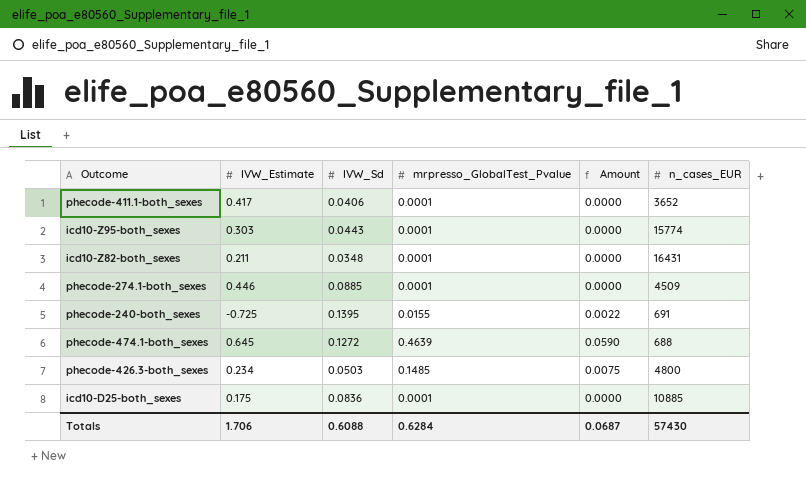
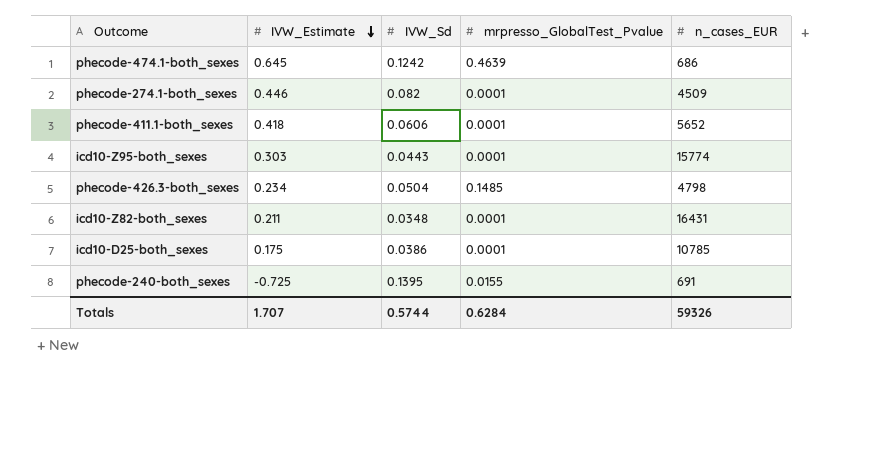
row order: none -> IVW_Estimate descending
column Amount | formula: [IVW_Sd] * [mrpresso_GlobalTest_Pvalue] -> none
phecode-474.1-both_sexes | IVW_Sd: 0.1272 -> 0.1242
phecode-474.1-both_sexes | n_cases_EUR: 688 -> 686
phecode-274.1-both_sexes | IVW_Sd: 0.0885 -> 0.082
phecode-411.1-both_sexes | IVW_Estimate: 0.417 -> 0.418
phecode-411.1-both_sexes | IVW_Sd: 0.0406 -> 0.0606
phecode-411.1-both_sexes | n_cases_EUR: 3652 -> 5652
phecode-426.3-both_sexes | IVW_Sd: 0.0503 -> 0.0504
phecode-426.3-both_sexes | n_cases_EUR: 4800 -> 4798
icd10-D25-both_sexes | IVW_Sd: 0.0836 -> 0.0386
icd10-D25-both_sexes | n_cases_EUR: 10885 -> 10785
Totals | IVW_Estimate: 1.706 -> 1.707
Totals | IVW_Sd: 0.6088 -> 0.5744
Totals | n_cases_EUR: 57430 -> 59326

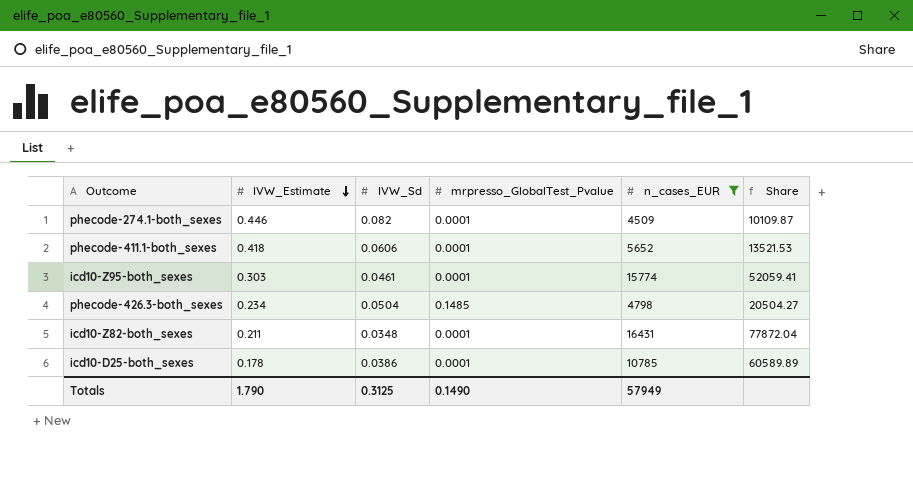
filter: none -> n_cases_EUR >= 4509
column Share | formula: none -> [n_cases_EUR] / [IVW_Estimate]
icd10-Z95-both_sexes | IVW_Sd: 0.0443 -> 0.0461
icd10-D25-both_sexes | IVW_Estimate: 0.175 -> 0.178
Totals | IVW_Estimate: 1.707 -> 1.790
Totals | IVW_Sd: 0.5744 -> 0.3125
Totals | mrpresso_GlobalTest_Pvalue: 0.6284 -> 0.1490
Totals | n_cases_EUR: 59326 -> 57949

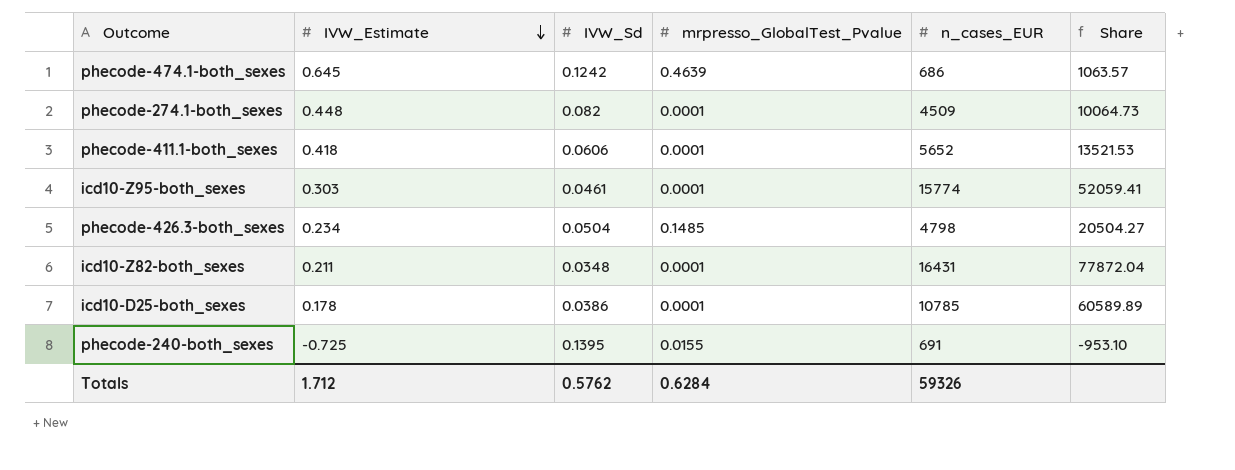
filter: n_cases_EUR >= 4509 -> none
phecode-274.1-both_sexes | IVW_Estimate: 0.446 -> 0.448
phecode-274.1-both_sexes | Share: 10109.87 -> 10064.73
Totals | IVW_Estimate: 1.790 -> 1.712
Totals | IVW_Sd: 0.3125 -> 0.5762
Totals | mrpresso_GlobalTest_Pvalue: 0.1490 -> 0.6284
Totals | n_cases_EUR: 57949 -> 59326

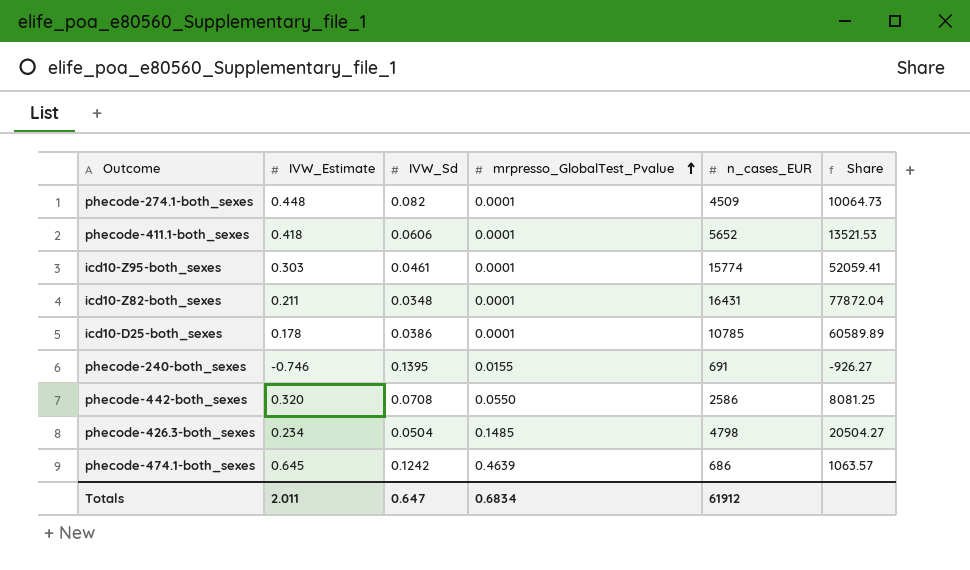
row order: IVW_Estimate descending -> mrpresso_GlobalTest_Pvalue ascending
phecode-240-both_sexes | IVW_Estimate: -0.725 -> -0.746
phecode-240-both_sexes | Share: -953.10 -> -926.27
row phecode-442-both_sexes: none -> 0.320 | 0.0708 | 0.0550 | 2586 | 8081.25
Totals | IVW_Estimate: 1.712 -> 2.011
Totals | IVW_Sd: 0.5762 -> 0.647
Totals | mrpresso_GlobalTest_Pvalue: 0.6284 -> 0.6834
Totals | n_cases_EUR: 59326 -> 61912

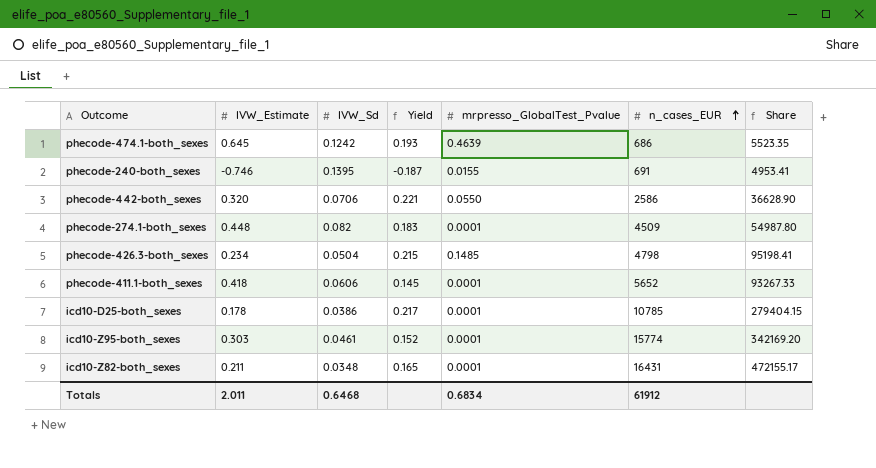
row order: mrpresso_GlobalTest_Pvalue ascending -> n_cases_EUR ascending
column Yield | formula: none -> [IVW_Sd] / [IVW_Estimate]
column Share | formula: [n_cases_EUR] / [IVW_Estimate] -> [n_cases_EUR] / [IVW_Sd]
phecode-442-both_sexes | IVW_Sd: 0.0708 -> 0.0706
Totals | IVW_Sd: 0.647 -> 0.6468

